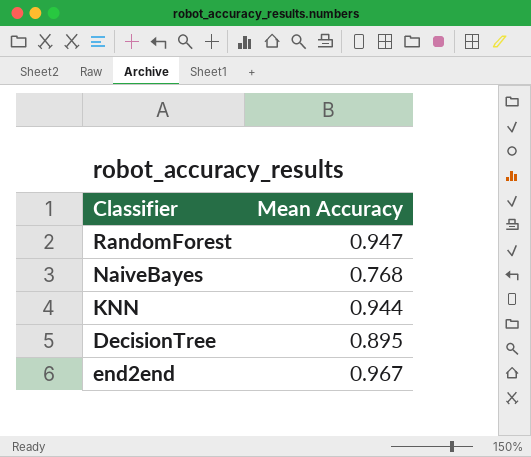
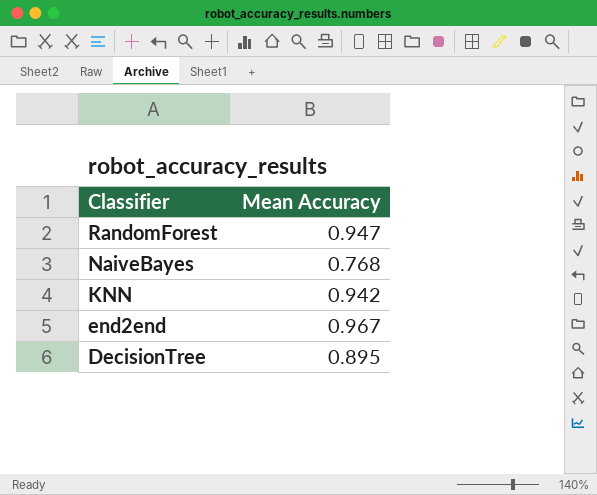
row order: none -> Classifier descending
KNN | Mean Accuracy: 0.944 -> 0.942

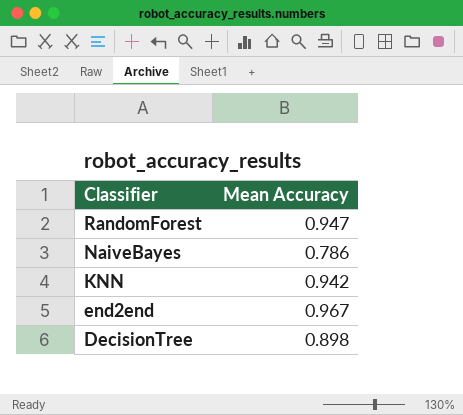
NaiveBayes | Mean Accuracy: 0.768 -> 0.786
DecisionTree | Mean Accuracy: 0.895 -> 0.898

